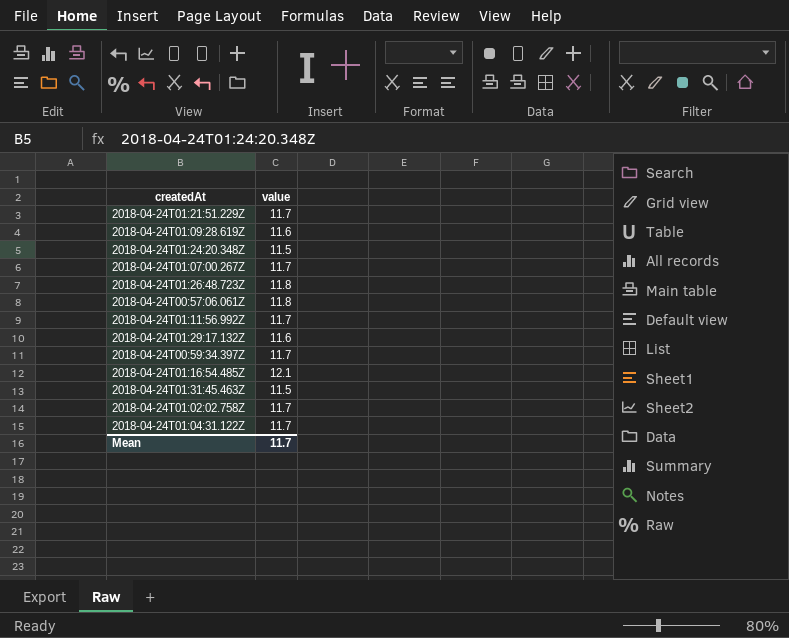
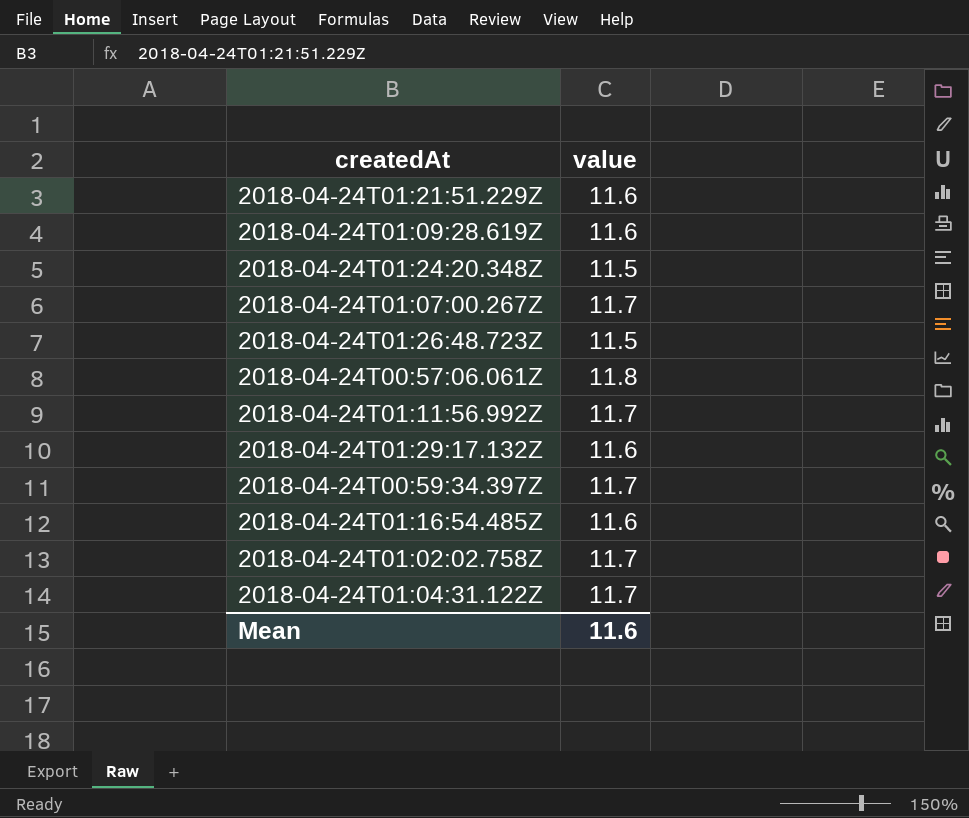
row 2018-04-24T01:31:45.463Z: 11.5 -> none
2018-04-24T01:21:51.229Z | value: 11.7 -> 11.6
2018-04-24T01:26:48.723Z | value: 11.8 -> 11.5
2018-04-24T01:16:54.485Z | value: 12.1 -> 11.6
Mean | value: 11.7 -> 11.6

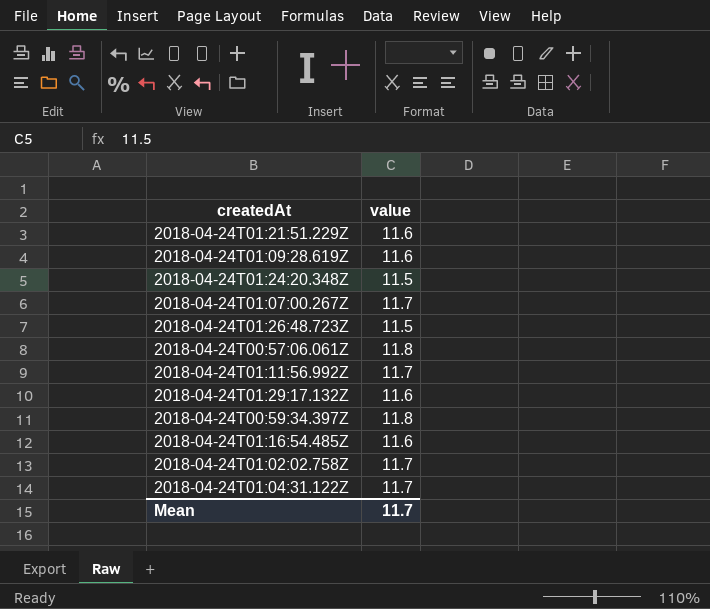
2018-04-24T00:59:34.397Z | value: 11.7 -> 11.8
Mean | value: 11.6 -> 11.7

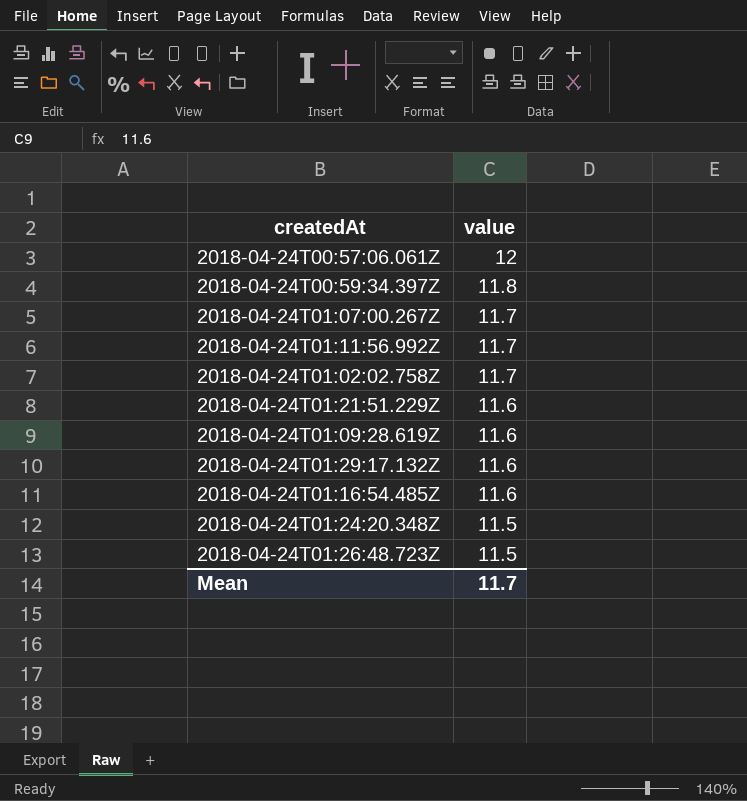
row order: none -> value descending
row 2018-04-24T01:04:31.122Z: 11.7 -> none
2018-04-24T00:57:06.061Z | value: 11.8 -> 12

